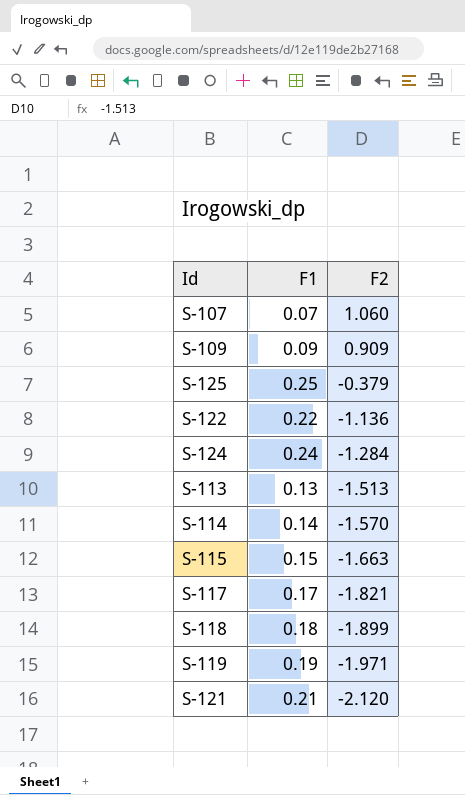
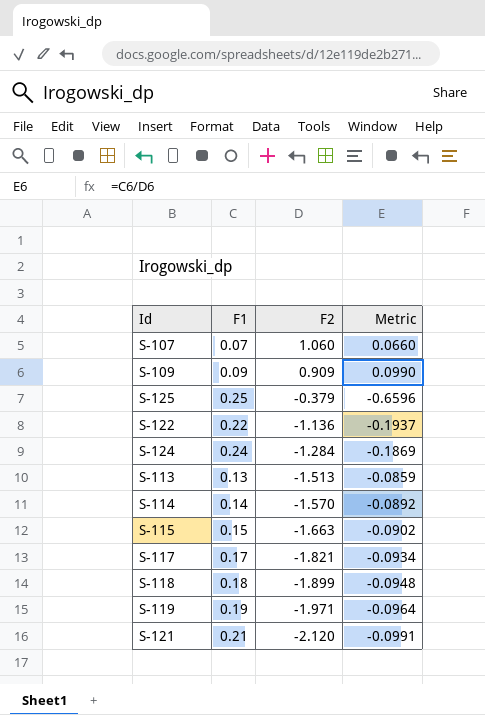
column Metric | formula: none -> [F1] / [F2]

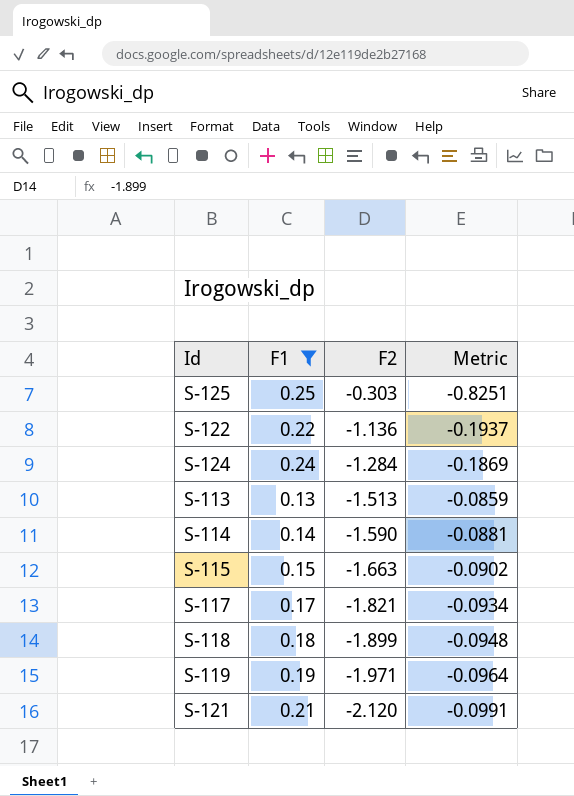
filter: none -> F1 >= 0.13
S-125 | F2: -0.379 -> -0.303
S-125 | Metric: -0.6596 -> -0.8251
S-114 | F2: -1.570 -> -1.590
S-114 | Metric: -0.0892 -> -0.0881

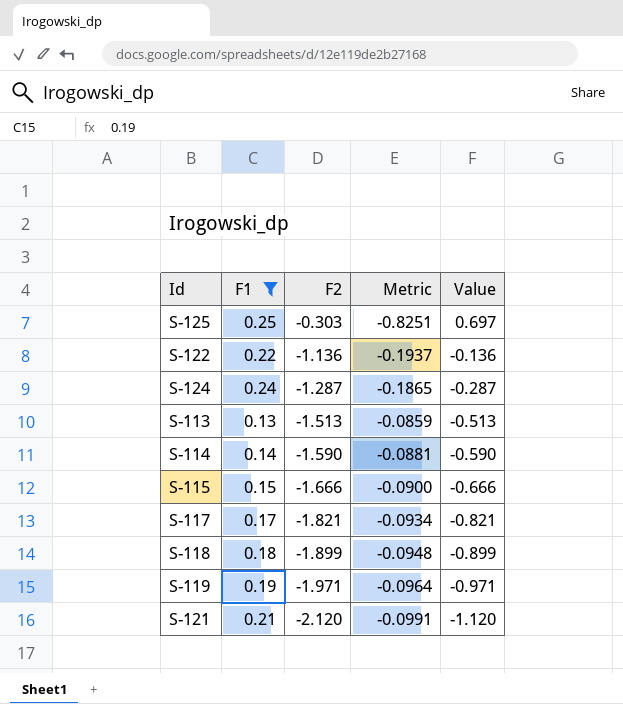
column Value | formula: none -> [F2] + 1
S-124 | F2: -1.284 -> -1.287
S-124 | Metric: -0.1869 -> -0.1865
S-115 | F2: -1.663 -> -1.666
S-115 | Metric: -0.0902 -> -0.0900

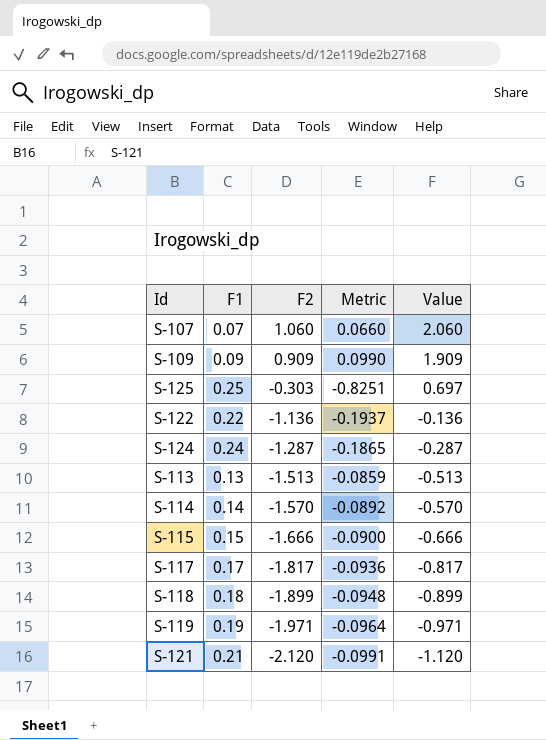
filter: F1 >= 0.13 -> none
S-114 | F2: -1.590 -> -1.570
S-114 | Metric: -0.0881 -> -0.0892
S-114 | Value: -0.590 -> -0.570
S-117 | F2: -1.821 -> -1.817
S-117 | Metric: -0.0934 -> -0.0936
S-117 | Value: -0.821 -> -0.817

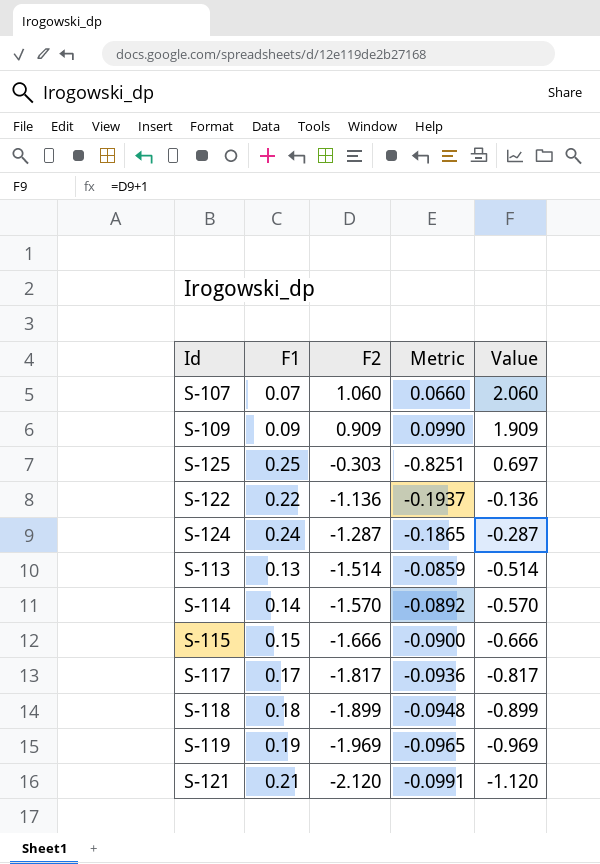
S-113 | F2: -1.513 -> -1.514
S-113 | Value: -0.513 -> -0.514
S-119 | F2: -1.971 -> -1.969
S-119 | Metric: -0.0964 -> -0.0965
S-119 | Value: -0.971 -> -0.969

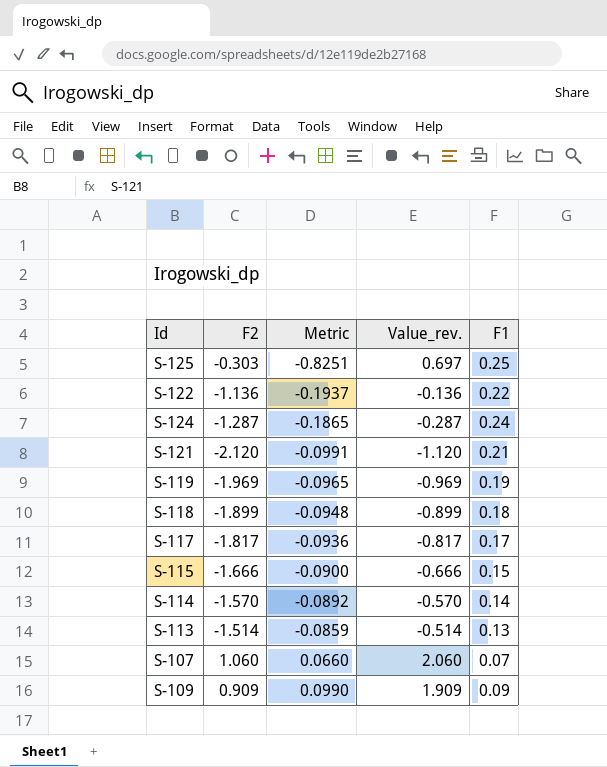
row order: F2 descending -> Metric ascending
column name: Value -> Value_rev.
column F1 | position: 2 -> 5

